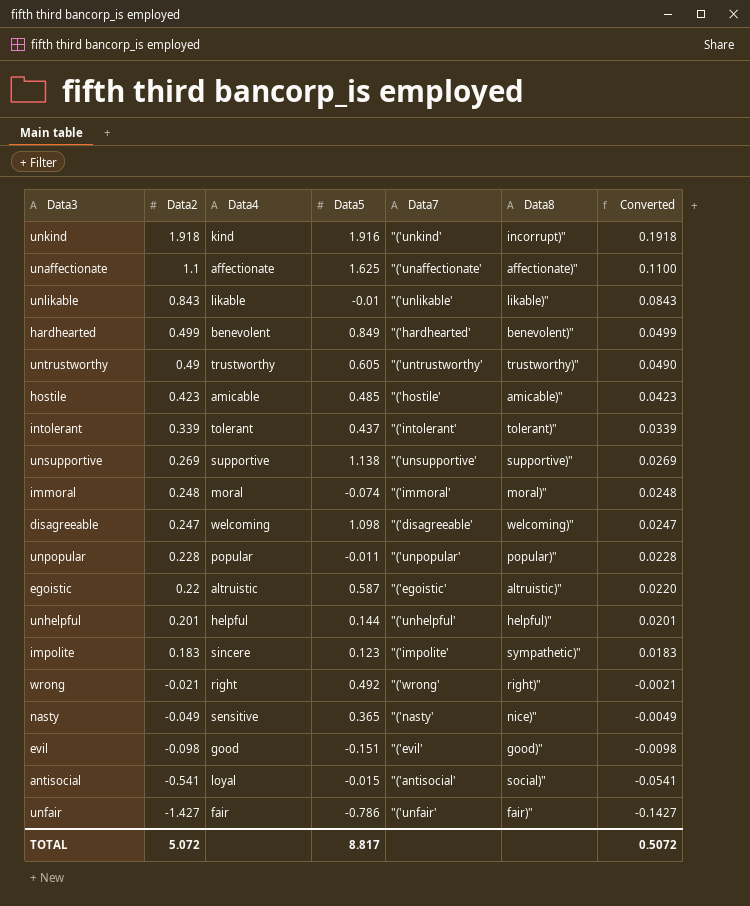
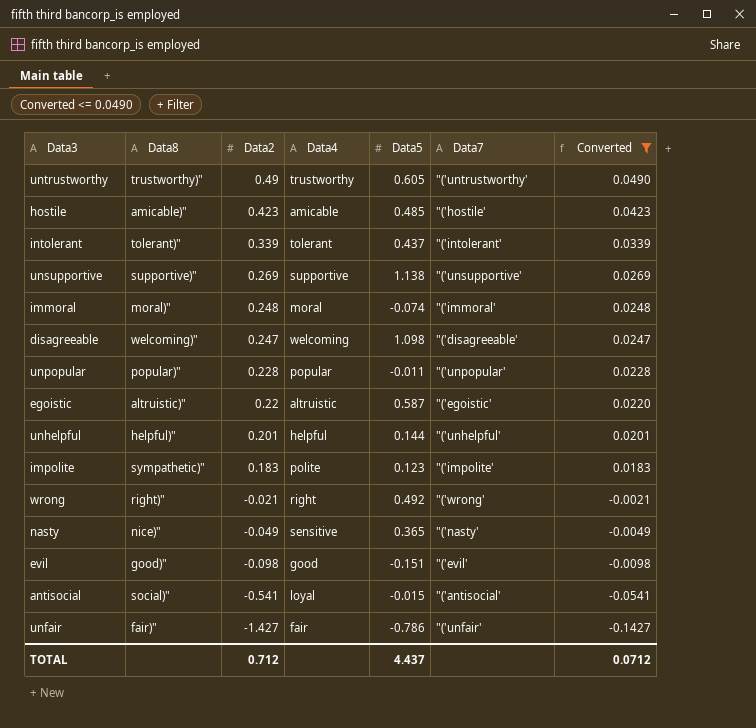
filter: none -> Converted <= 0.0490
column Data8 | position: 6 -> 2
impolite | Data4: sincere -> polite
TOTAL | Data2: 5.072 -> 0.712
TOTAL | Data5: 8.817 -> 4.437
TOTAL | Converted: 0.5072 -> 0.0712

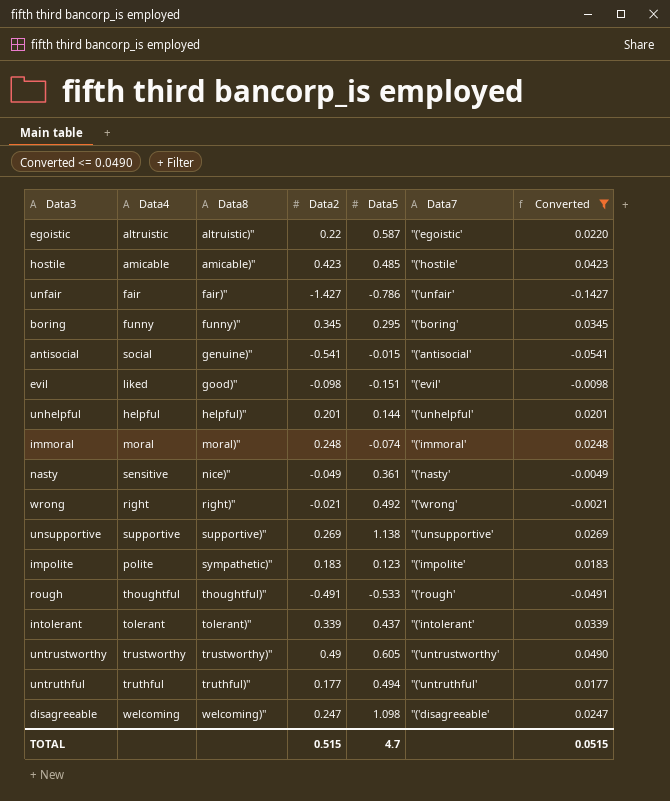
row order: Data2 descending -> Data8 ascending
column Data4 | position: 4 -> 2
row unpopular: popular)" | 0.228 | popular | -0.011 | "('unpopular' | 0.0228 -> none
row boring: none -> funny | funny)" | 0.345 | 0.295 | "('boring' | 0.0345
antisocial | Data4: loyal -> social
antisocial | Data8: social)" -> genuine)"
evil | Data4: good -> liked
nasty | Data5: 0.365 -> 0.361
row rough: none -> thoughtful | thoughtful)" | -0.491 | -0.533 | "('rough' | -0.0491
row untruthful: none -> truthful | truthful)" | 0.177 | 0.494 | "('untruthful' | 0.0177
TOTAL | Data2: 0.712 -> 0.515
TOTAL | Data5: 4.437 -> 4.7
TOTAL | Converted: 0.0712 -> 0.0515

